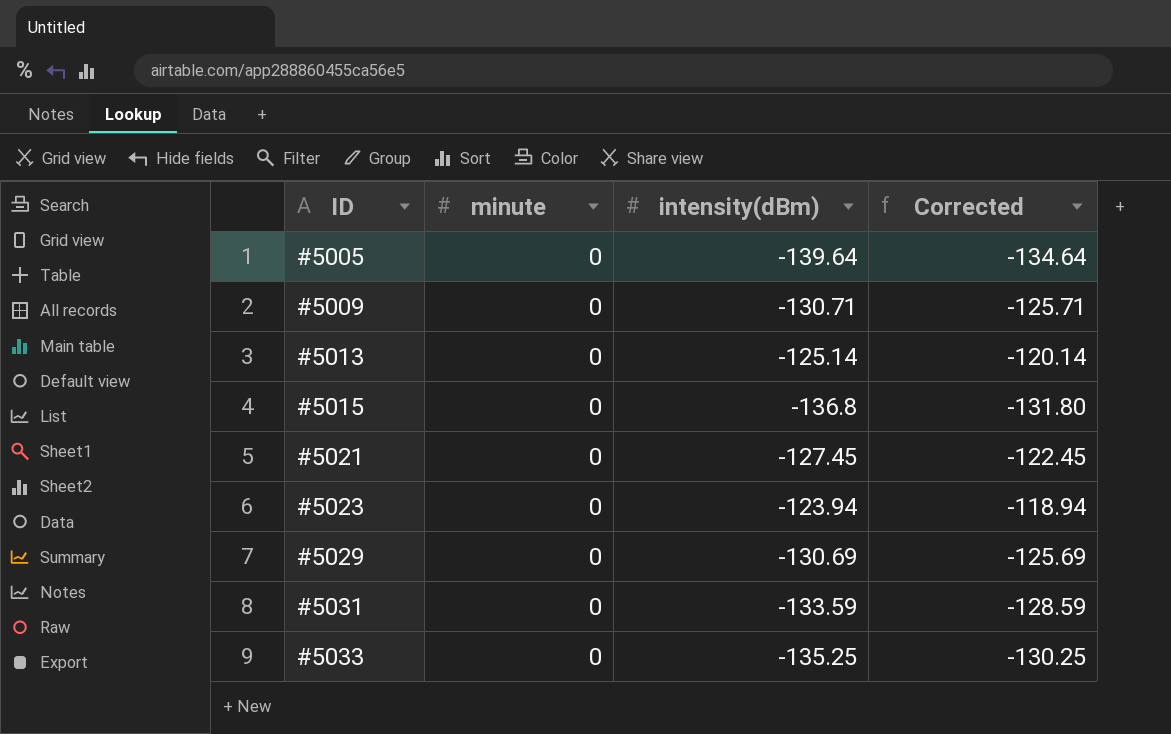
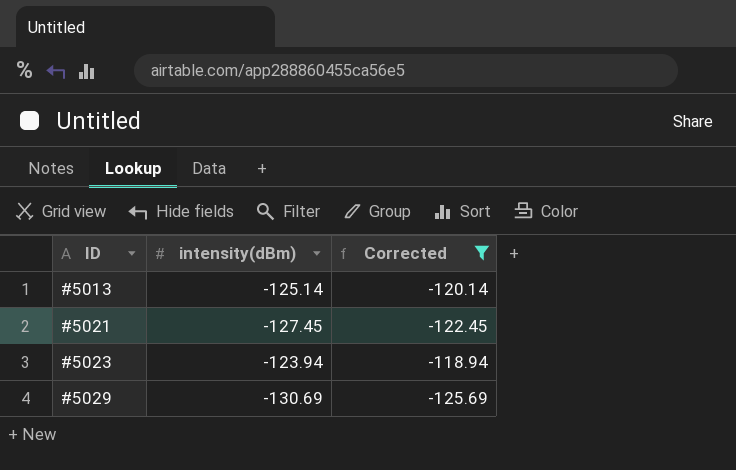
filter: none -> Corrected >= -125.69
column minute | position: 2 -> none

